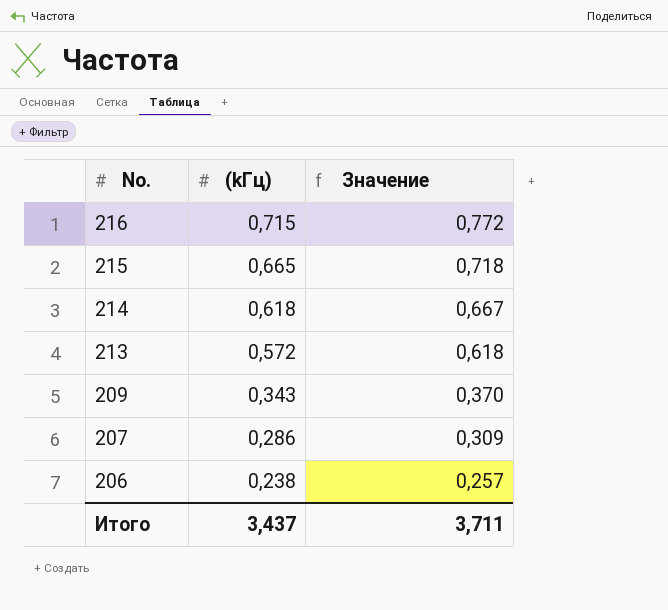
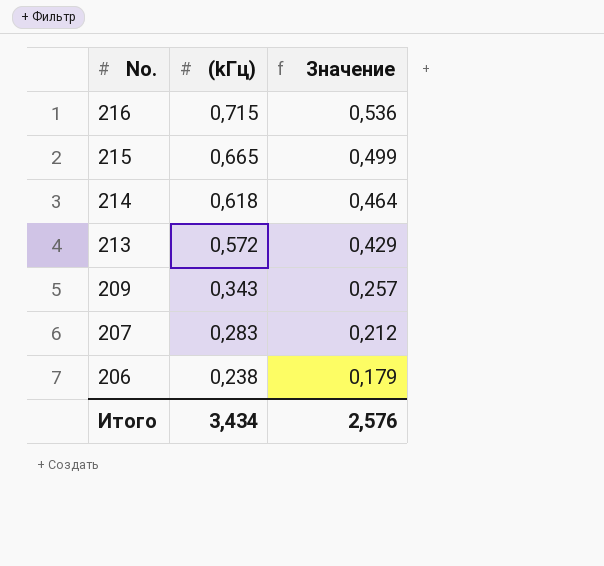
column Значение | formula: [(kГц)] * 1,08 -> [(kГц)] * 0,75
207 | (kГц): 0,286 -> 0,283
Итого | (kГц): 3,437 -> 3,434
Итого | Значение: 3,711 -> 2,576

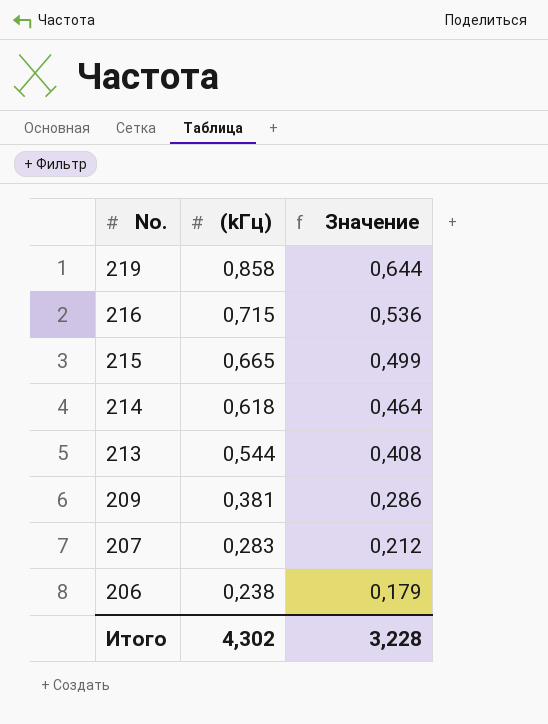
row 219: none -> 0,858 | 0,644
213 | (kГц): 0,572 -> 0,544
213 | Значение: 0,429 -> 0,408
209 | (kГц): 0,343 -> 0,381
209 | Значение: 0,257 -> 0,286
Итого | (kГц): 3,434 -> 4,302
Итого | Значение: 2,576 -> 3,228

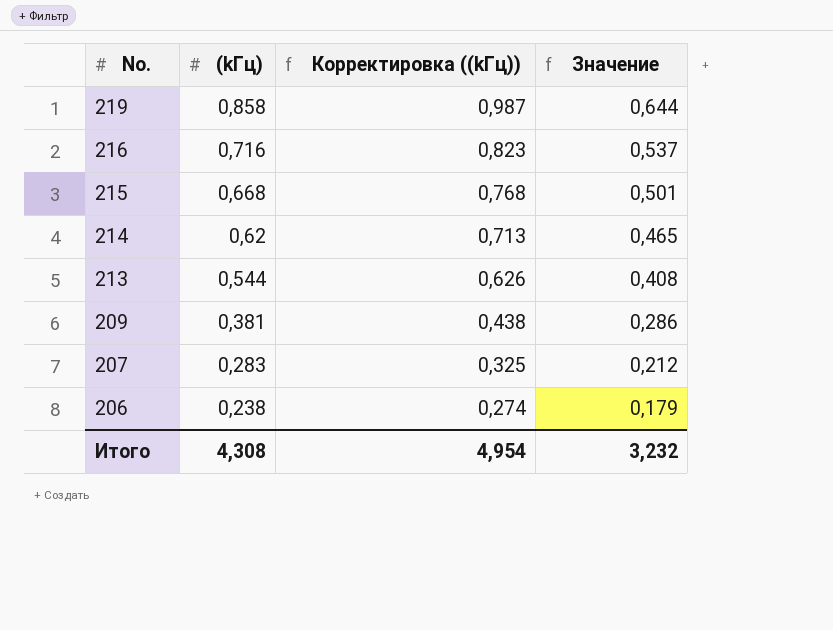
column Корректировка ((kГц)) | formula: none -> [(kГц)] * 1,15
216 | (kГц): 0,715 -> 0,716
216 | Значение: 0,536 -> 0,537
215 | (kГц): 0,665 -> 0,668
215 | Значение: 0,499 -> 0,501
214 | (kГц): 0,618 -> 0,62
214 | Значение: 0,464 -> 0,465
Итого | (kГц): 4,302 -> 4,308
Итого | Значение: 3,228 -> 3,232

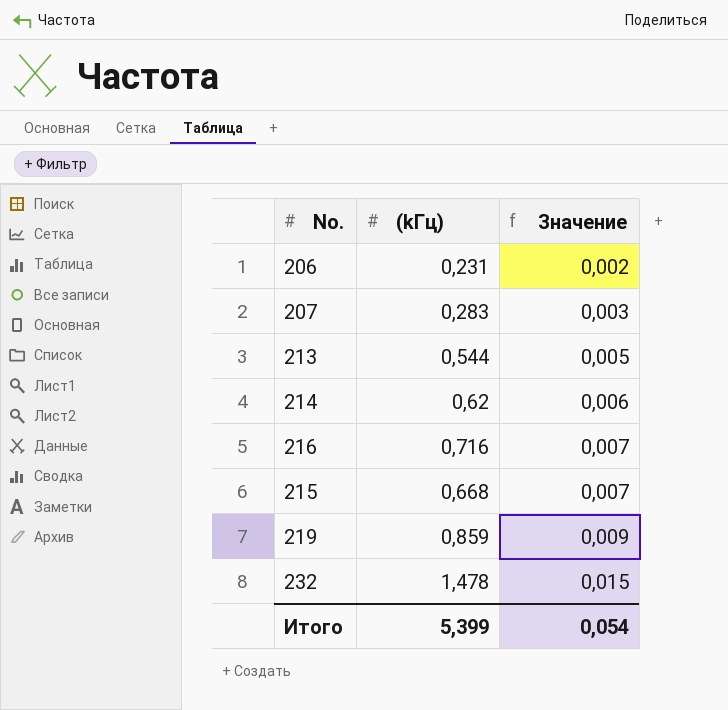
row order: No. descending -> Значение ascending
column Корректировка ((kГц)) | formula: [(kГц)] * 1,15 -> none
column Значение | formula: [(kГц)] * 0,75 -> [(kГц)] * 0,01
row 209: 0,381 | 0,438 | 0,286 -> none
206 | (kГц): 0,238 -> 0,231
219 | (kГц): 0,858 -> 0,859
row 232: none -> 1,478 | 0,015
Итого | (kГц): 4,308 -> 5,399
Итого | Значение: 3,232 -> 0,054

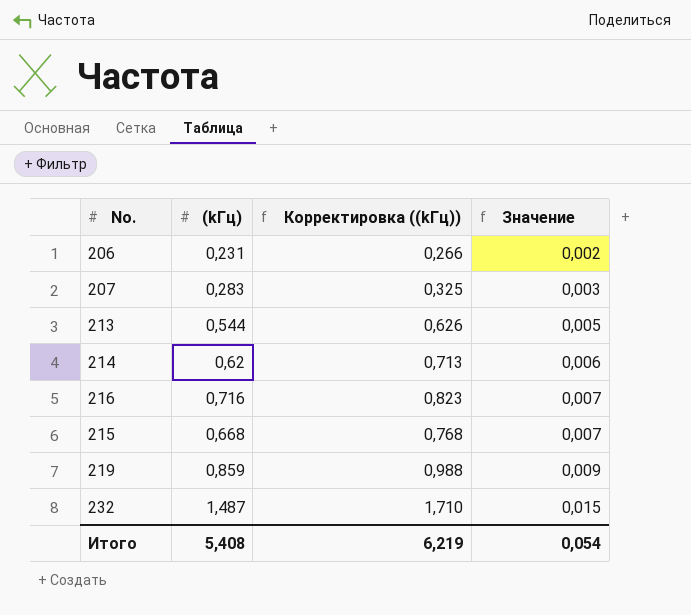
column Корректировка ((kГц)) | formula: none -> [(kГц)] * 1,15
232 | (kГц): 1,478 -> 1,487
Итого | (kГц): 5,399 -> 5,408

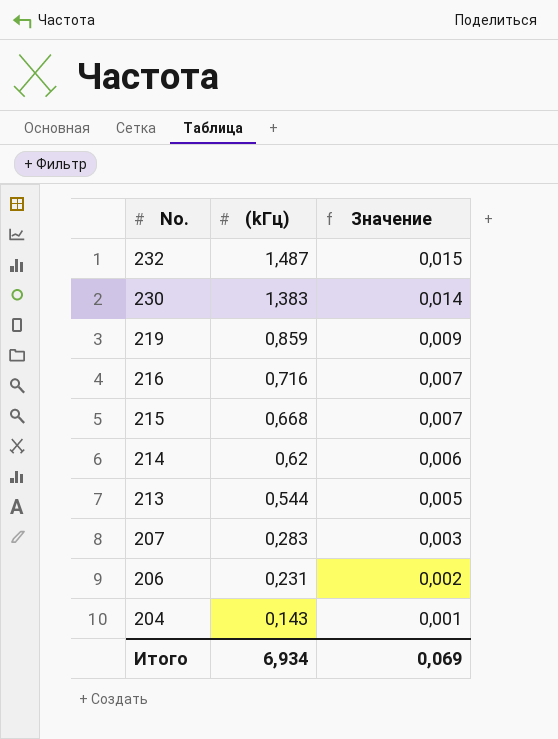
row order: Значение ascending -> No. descending
column Корректировка ((kГц)) | formula: [(kГц)] * 1,15 -> none
row 230: none -> 1,383 | 0,014
row 204: none -> 0,143 | 0,001
Итого | (kГц): 5,408 -> 6,934
Итого | Значение: 0,054 -> 0,069

